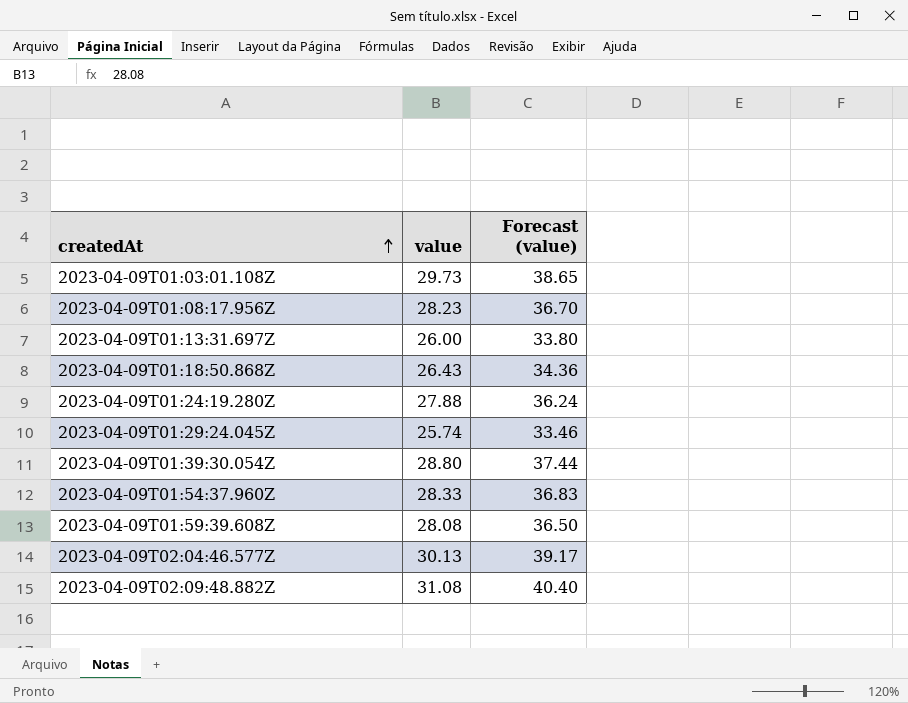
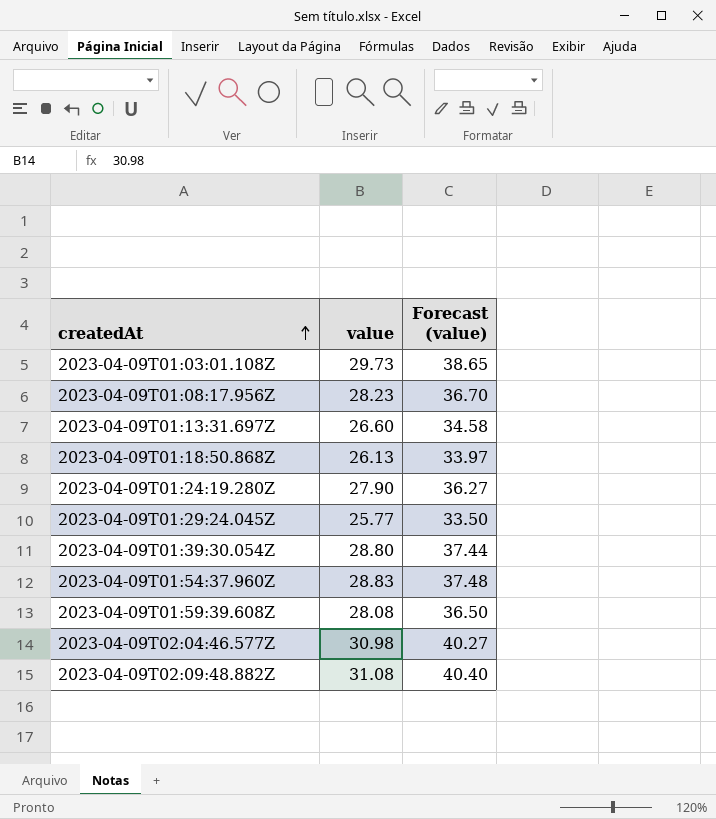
2023-04-09T01:13:31.697Z | value: 26.00 -> 26.60
2023-04-09T01:13:31.697Z | Forecast (value): 33.80 -> 34.58
2023-04-09T01:18:50.868Z | value: 26.43 -> 26.13
2023-04-09T01:18:50.868Z | Forecast (value): 34.36 -> 33.97
2023-04-09T01:24:19.280Z | value: 27.88 -> 27.90
2023-04-09T01:24:19.280Z | Forecast (value): 36.24 -> 36.27
2023-04-09T01:29:24.045Z | value: 25.74 -> 25.77
2023-04-09T01:29:24.045Z | Forecast (value): 33.46 -> 33.50
2023-04-09T01:54:37.960Z | value: 28.33 -> 28.83
2023-04-09T01:54:37.960Z | Forecast (value): 36.83 -> 37.48
2023-04-09T02:04:46.577Z | value: 30.13 -> 30.98
2023-04-09T02:04:46.577Z | Forecast (value): 39.17 -> 40.27

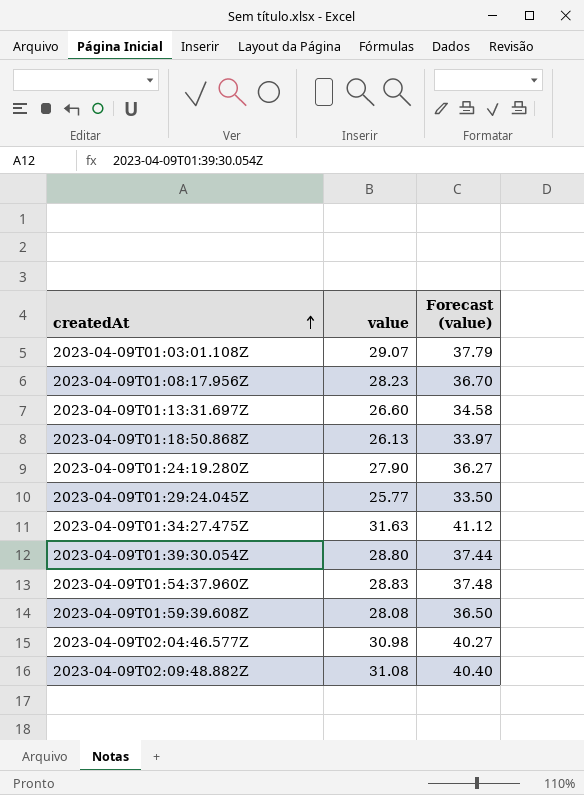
2023-04-09T01:03:01.108Z | value: 29.73 -> 29.07
2023-04-09T01:03:01.108Z | Forecast (value): 38.65 -> 37.79
row 2023-04-09T01:34:27.475Z: none -> 31.63 | 41.12

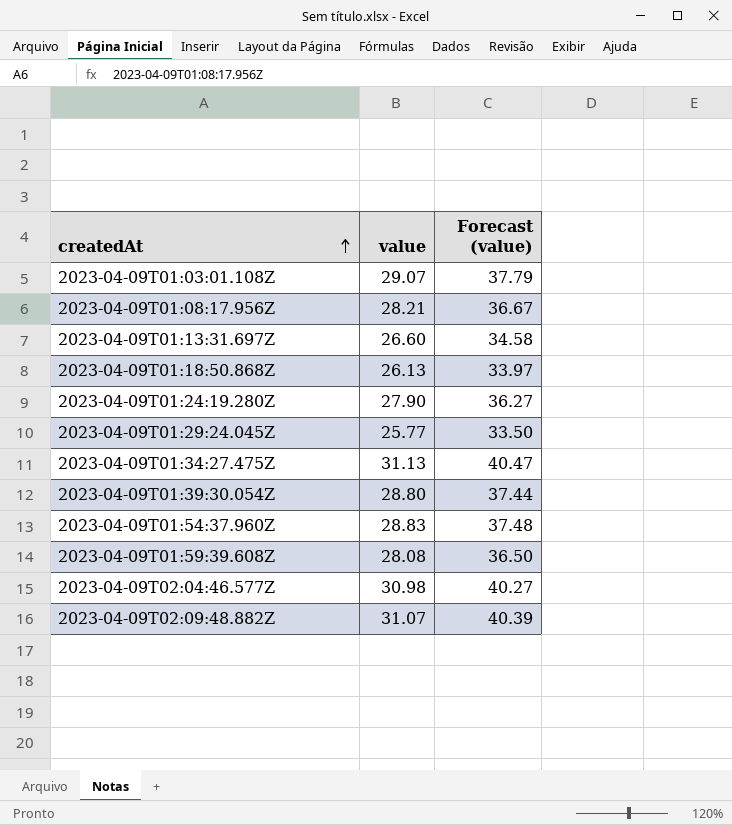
2023-04-09T01:08:17.956Z | value: 28.23 -> 28.21
2023-04-09T01:08:17.956Z | Forecast (value): 36.70 -> 36.67
2023-04-09T01:34:27.475Z | value: 31.63 -> 31.13
2023-04-09T01:34:27.475Z | Forecast (value): 41.12 -> 40.47
2023-04-09T02:09:48.882Z | value: 31.08 -> 31.07
2023-04-09T02:09:48.882Z | Forecast (value): 40.40 -> 40.39

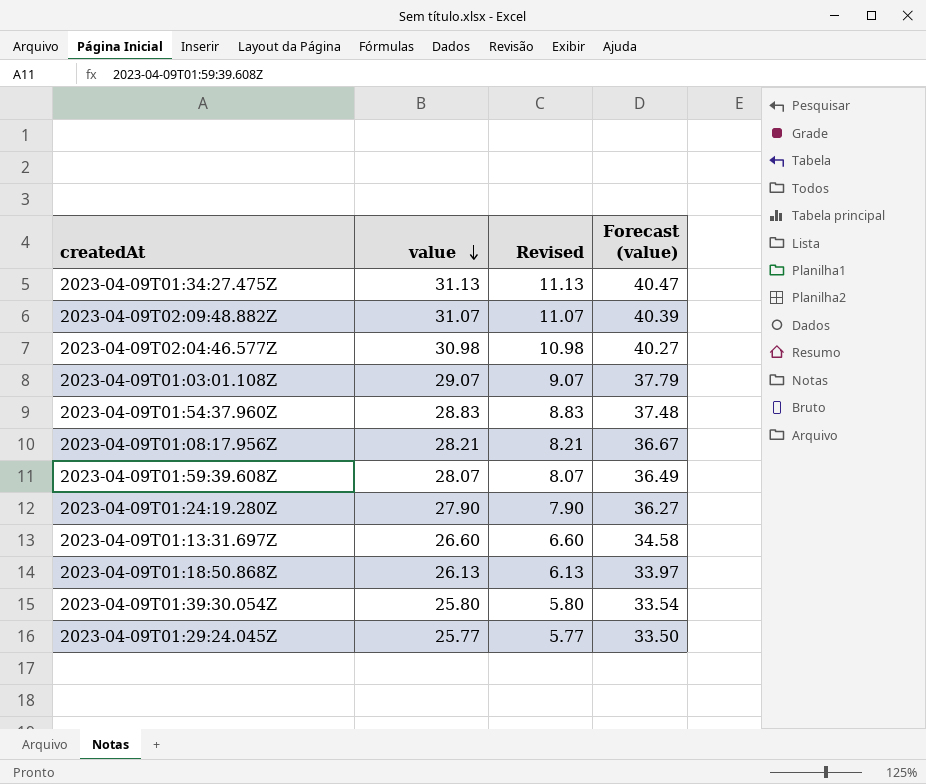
row order: createdAt ascending -> value descending
column Revised | formula: none -> [value] - 20
2023-04-09T01:59:39.608Z | value: 28.08 -> 28.07
2023-04-09T01:59:39.608Z | Forecast (value): 36.50 -> 36.49
2023-04-09T01:39:30.054Z | value: 28.80 -> 25.80
2023-04-09T01:39:30.054Z | Forecast (value): 37.44 -> 33.54

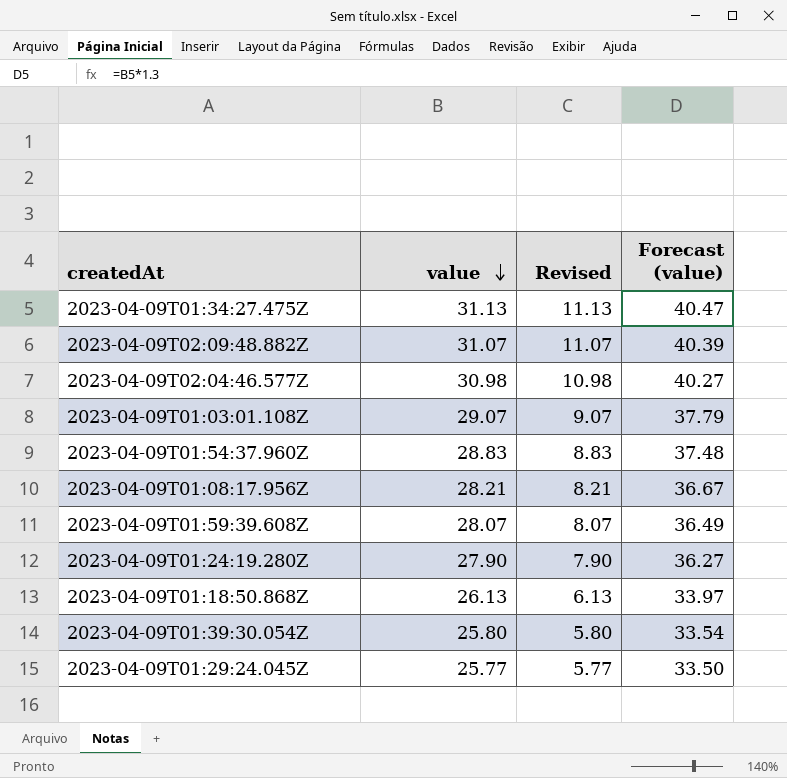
row 2023-04-09T01:13:31.697Z: 26.60 | 6.60 | 34.58 -> none

